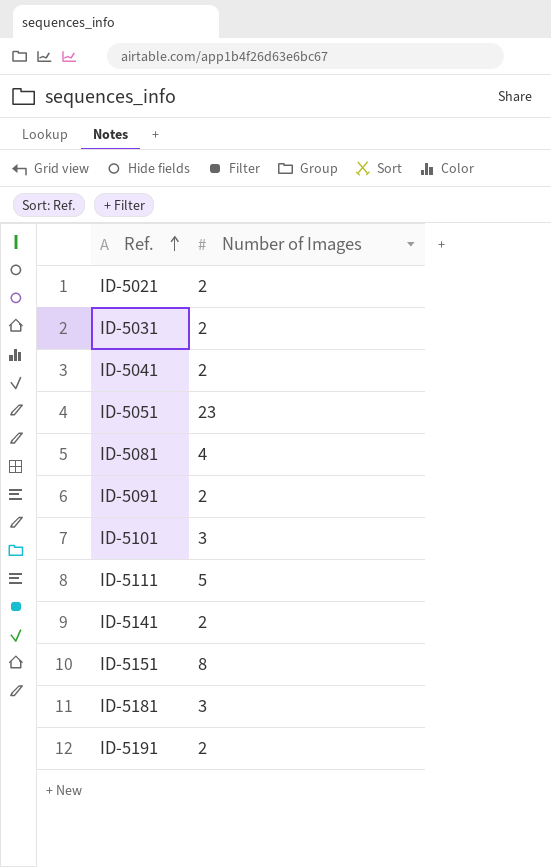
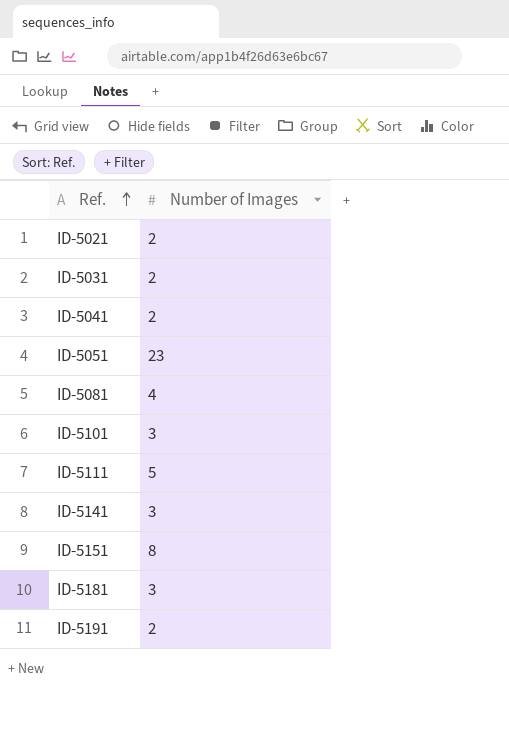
row ID-5091: 2 -> none
ID-5141 | Number of Images: 2 -> 3

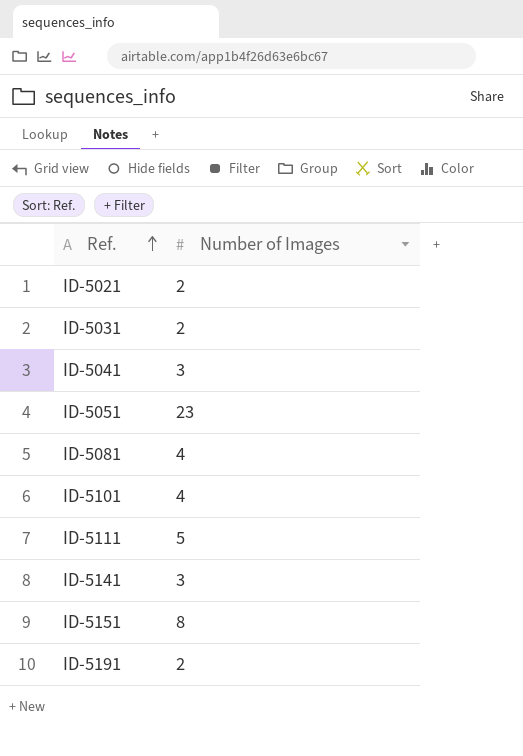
row ID-5181: 3 -> none
ID-5041 | Number of Images: 2 -> 3
ID-5101 | Number of Images: 3 -> 4

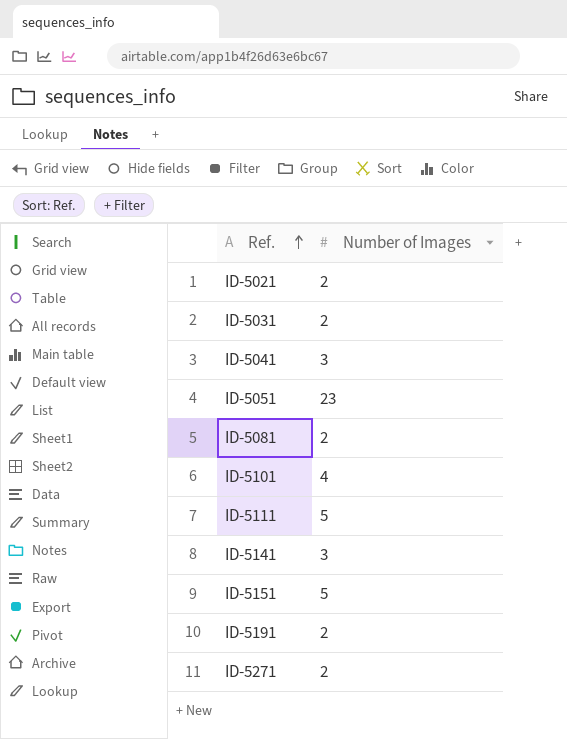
ID-5081 | Number of Images: 4 -> 2
ID-5151 | Number of Images: 8 -> 5
row ID-5271: none -> 2

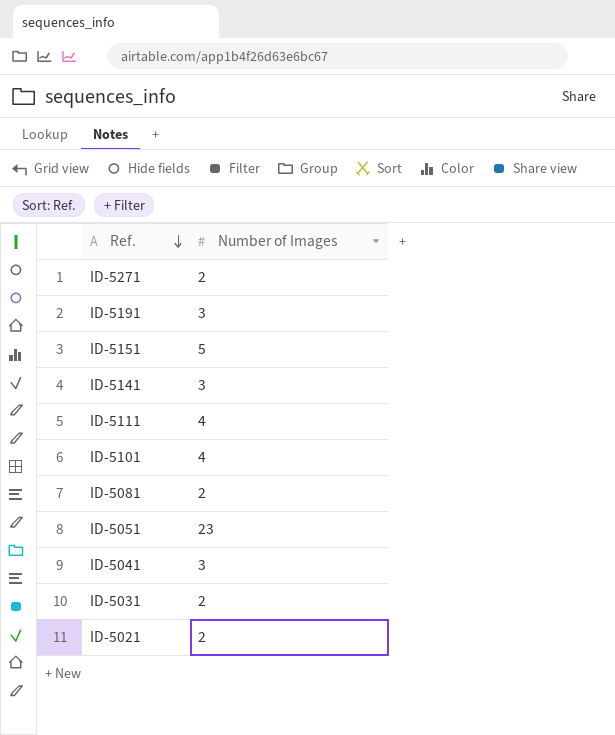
row order: Ref. ascending -> Ref. descending
ID-5191 | Number of Images: 2 -> 3
ID-5111 | Number of Images: 5 -> 4

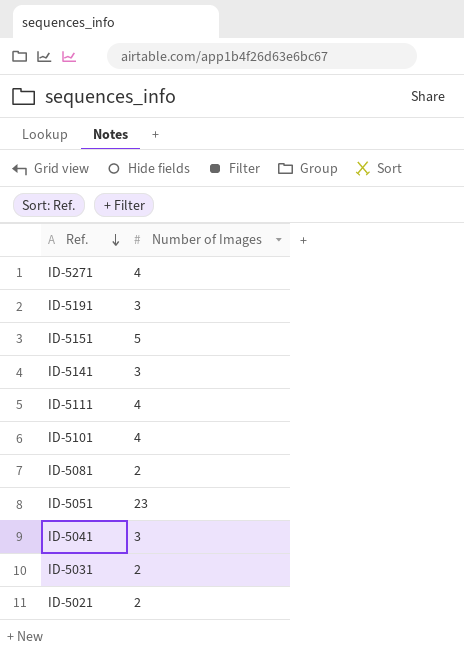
ID-5271 | Number of Images: 2 -> 4

